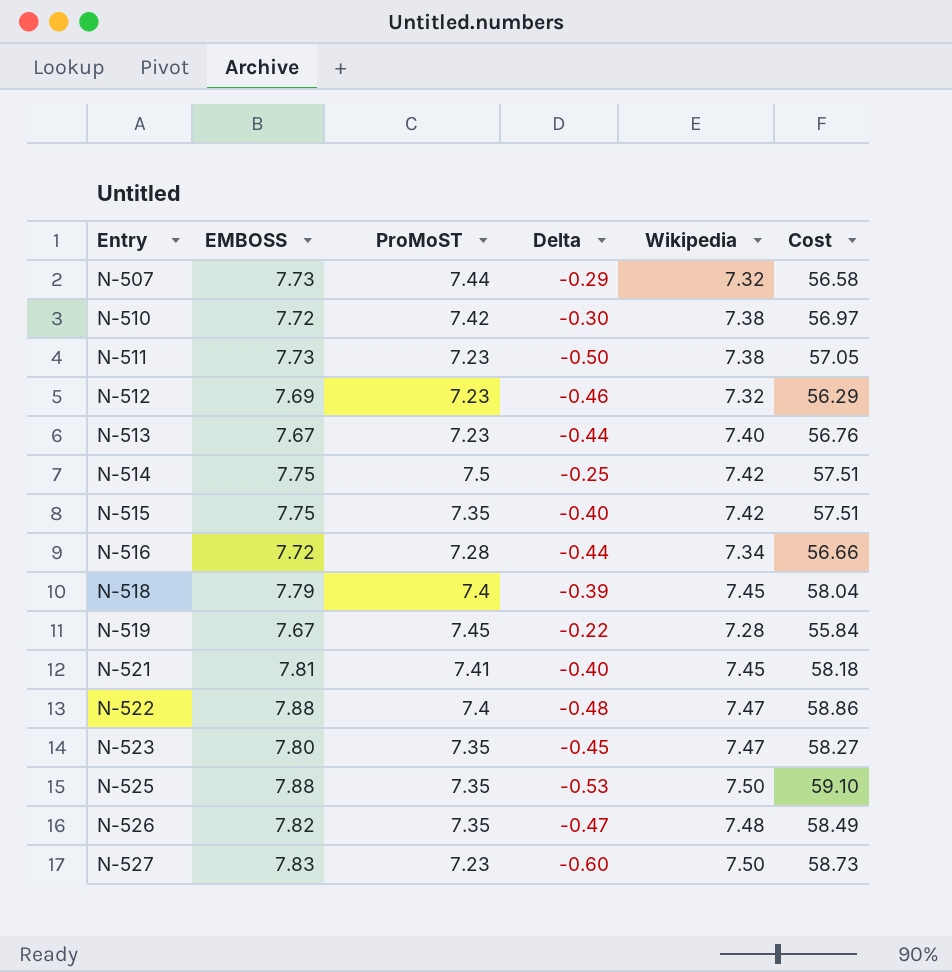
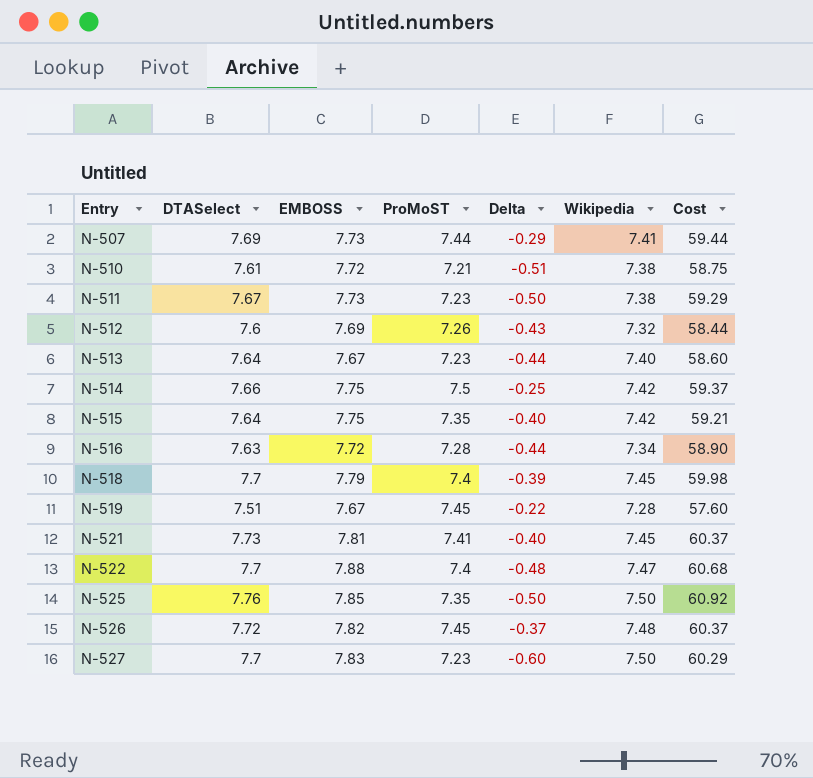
column DTASelect | position: none -> 2
column Cost | formula: [EMBOSS] * [Wikipedia] -> [DTASelect] * [EMBOSS]
row N-523: 7.80 | 7.35 | -0.45 | 7.47 | 58.27 -> none
N-507 | Wikipedia: 7.32 -> 7.41
N-510 | ProMoST: 7.42 -> 7.21
N-510 | Delta: -0.30 -> -0.51
N-512 | ProMoST: 7.23 -> 7.26
N-512 | Delta: -0.46 -> -0.43
N-525 | EMBOSS: 7.88 -> 7.85
N-525 | Delta: -0.53 -> -0.50
N-526 | ProMoST: 7.35 -> 7.45
N-526 | Delta: -0.47 -> -0.37

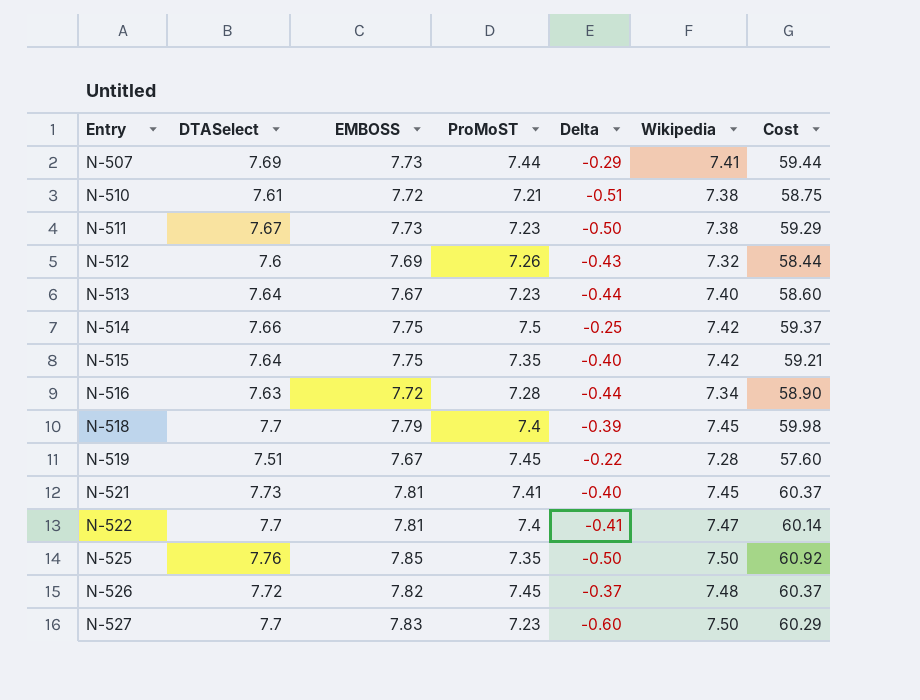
N-522 | EMBOSS: 7.88 -> 7.81
N-522 | Delta: -0.48 -> -0.41
N-522 | Cost: 60.68 -> 60.14

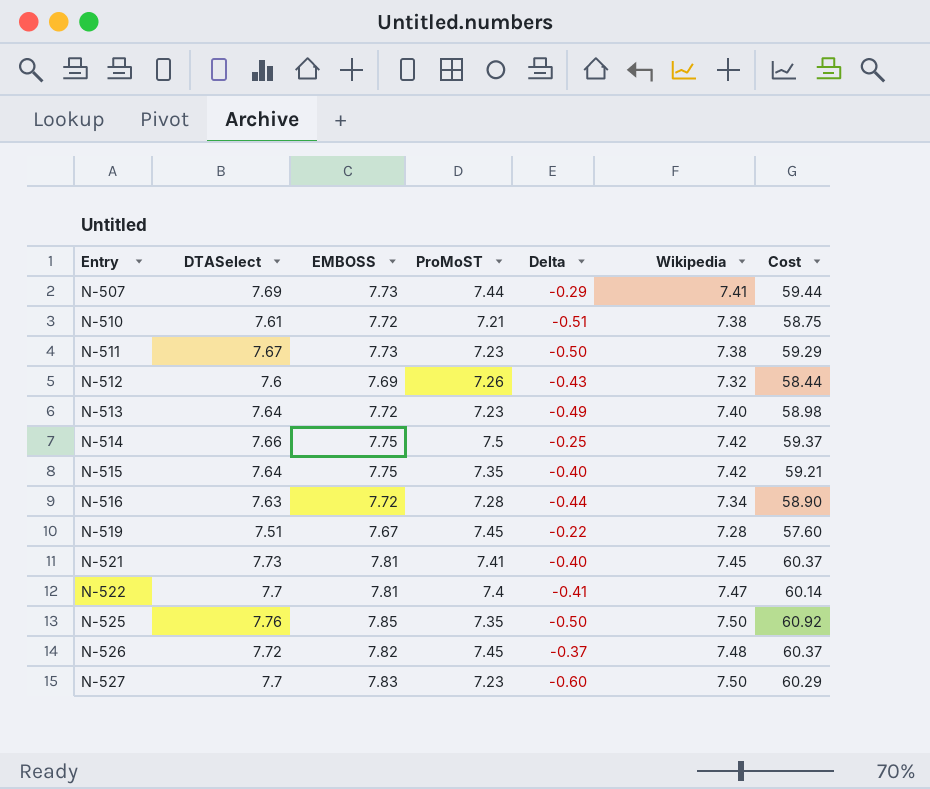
row N-518: 7.7 | 7.79 | 7.4 | -0.39 | 7.45 | 59.98 -> none
N-513 | EMBOSS: 7.67 -> 7.72
N-513 | Delta: -0.44 -> -0.49
N-513 | Cost: 58.60 -> 58.98

